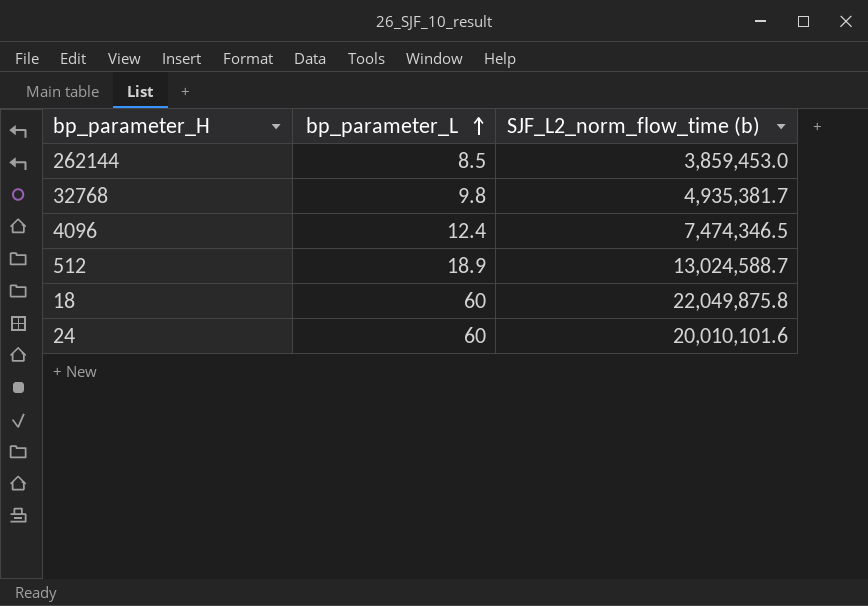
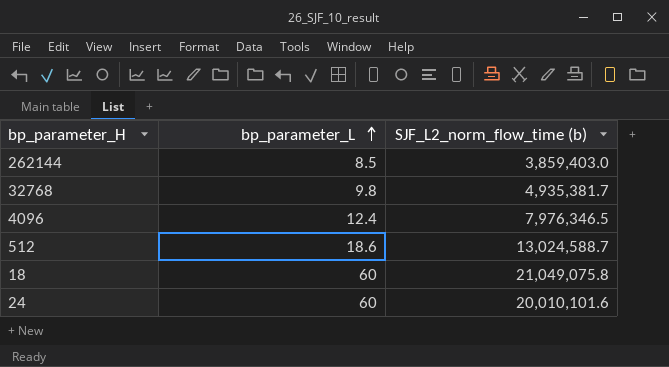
262144 | SJF_L2_norm_flow_time (b): 3,859,453.0 -> 3,859,403.0
4096 | SJF_L2_norm_flow_time (b): 7,474,346.5 -> 7,976,346.5
512 | bp_parameter_L: 18.9 -> 18.6
18 | SJF_L2_norm_flow_time (b): 22,049,875.8 -> 21,049,075.8

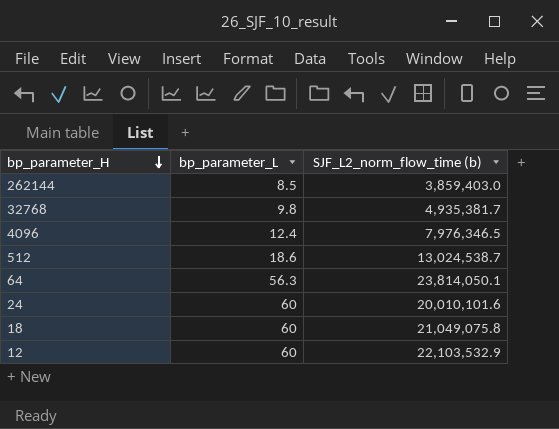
row order: bp_parameter_L ascending -> bp_parameter_H descending
512 | SJF_L2_norm_flow_time (b): 13,024,588.7 -> 13,024,538.7
row 64: none -> 56.3 | 23,814,050.1
row 12: none -> 60 | 22,103,532.9

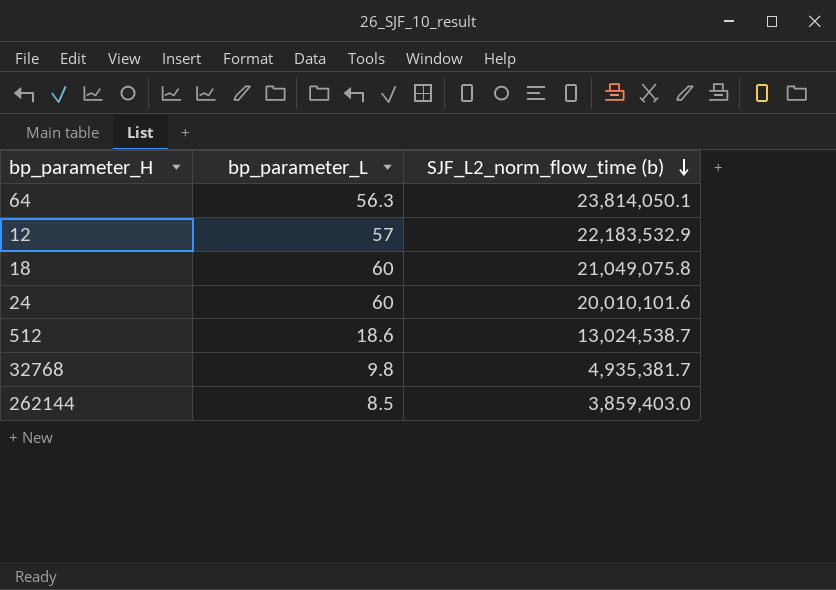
row order: bp_parameter_H descending -> SJF_L2_norm_flow_time (b) descending
row 4096: 12.4 | 7,976,346.5 -> none
12 | bp_parameter_L: 60 -> 57
12 | SJF_L2_norm_flow_time (b): 22,103,532.9 -> 22,183,532.9

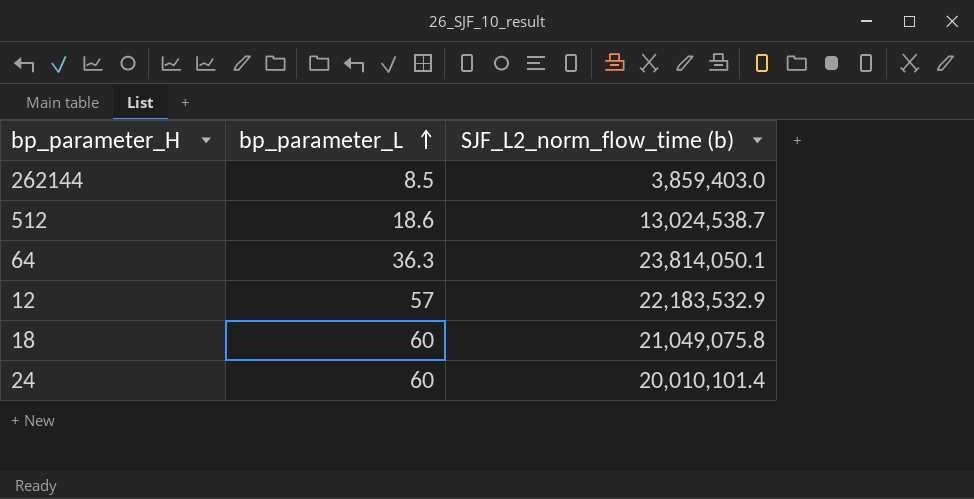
row order: SJF_L2_norm_flow_time (b) descending -> bp_parameter_L ascending
row 32768: 9.8 | 4,935,381.7 -> none
64 | bp_parameter_L: 56.3 -> 36.3
24 | SJF_L2_norm_flow_time (b): 20,010,101.6 -> 20,010,101.4

